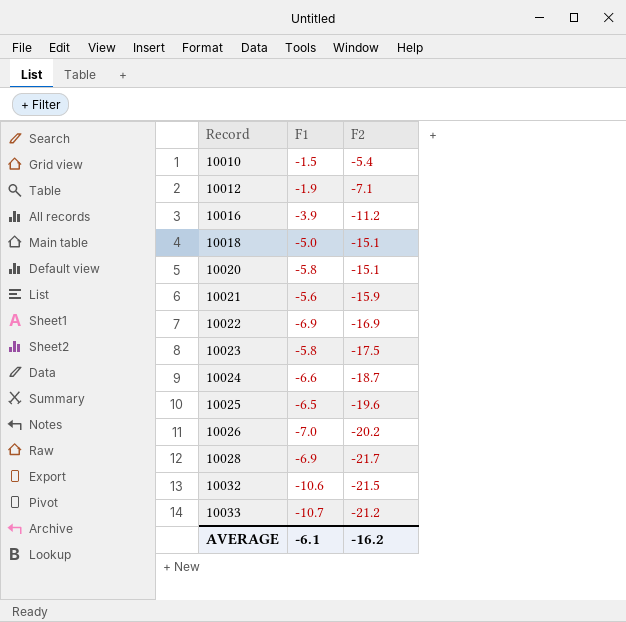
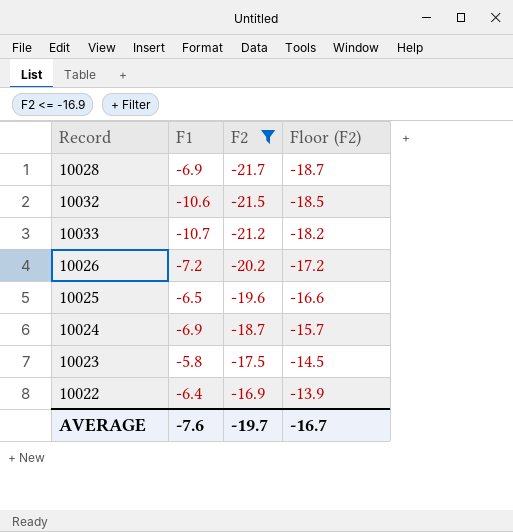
filter: none -> F2 <= -16.9
row order: Record ascending -> F2 ascending
column Floor (F2) | formula: none -> [F2] + 3
10026 | F1: -7.0 -> -7.2
10024 | F1: -6.6 -> -6.9
10022 | F1: -6.9 -> -6.4
AVERAGE | F1: -6.1 -> -7.6
AVERAGE | F2: -16.2 -> -19.7

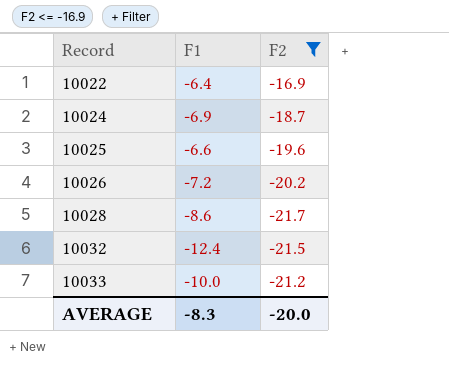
row order: F2 ascending -> Record ascending
column Floor (F2) | formula: [F2] + 3 -> none
row 10023: -5.8 | -17.5 | -14.5 -> none
10025 | F1: -6.5 -> -6.6
10028 | F1: -6.9 -> -8.6
10032 | F1: -10.6 -> -12.4
10033 | F1: -10.7 -> -10.0
AVERAGE | F1: -7.6 -> -8.3
AVERAGE | F2: -19.7 -> -20.0

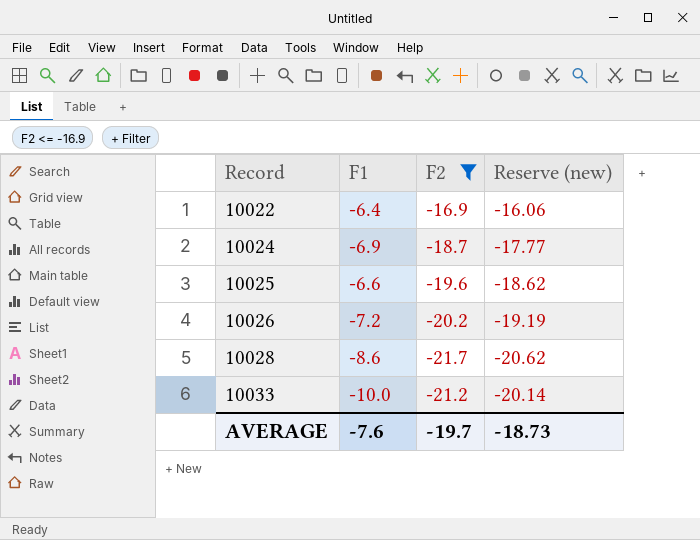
column Reserve (new) | formula: none -> [F2] * 0.95
row 10032: -12.4 | -21.5 -> none
AVERAGE | F1: -8.3 -> -7.6
AVERAGE | F2: -20.0 -> -19.7

